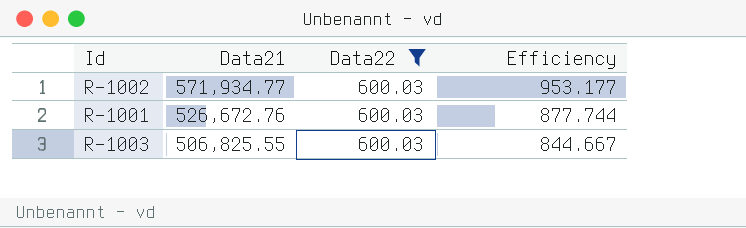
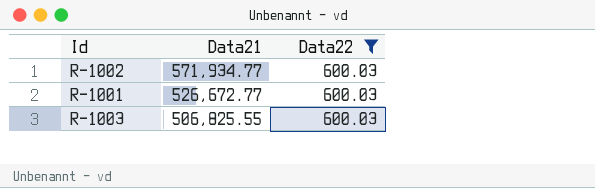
column Efficiency | formula: [Data21] / [Data22] -> none
R-1001 | Data21: 526,672.76 -> 526,672.77

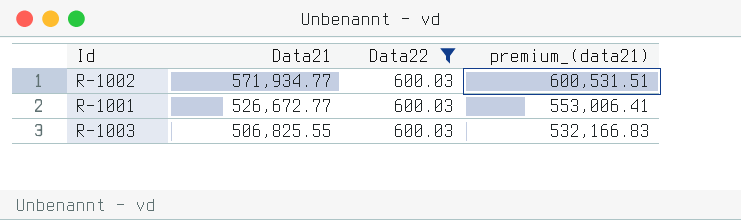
column premium_(data21) | formula: none -> [Data21] * 1.05

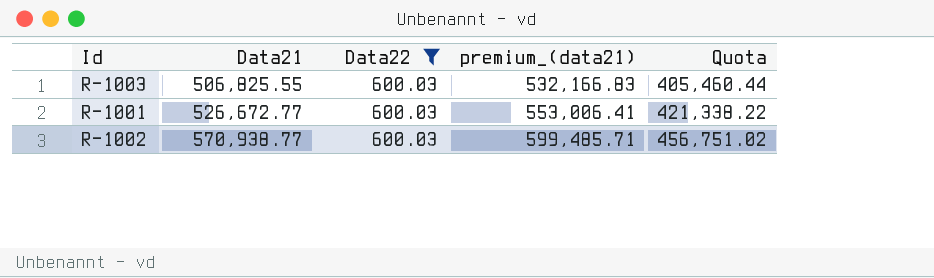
row order: Data21 descending -> Data21 ascending
column Quota | formula: none -> [Data21] * 0.8
R-1002 | Data21: 571,934.77 -> 570,938.77
R-1002 | premium_(data21): 600,531.51 -> 599,485.71

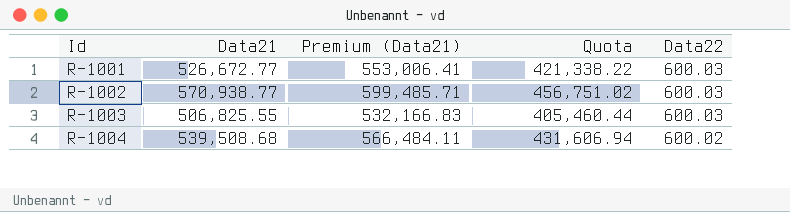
filter: Data22 = 600.03 -> none
row order: Data21 ascending -> Id ascending
column name: premium_(data21) -> Premium (Data21)
column Data22 | position: 3 -> 5

